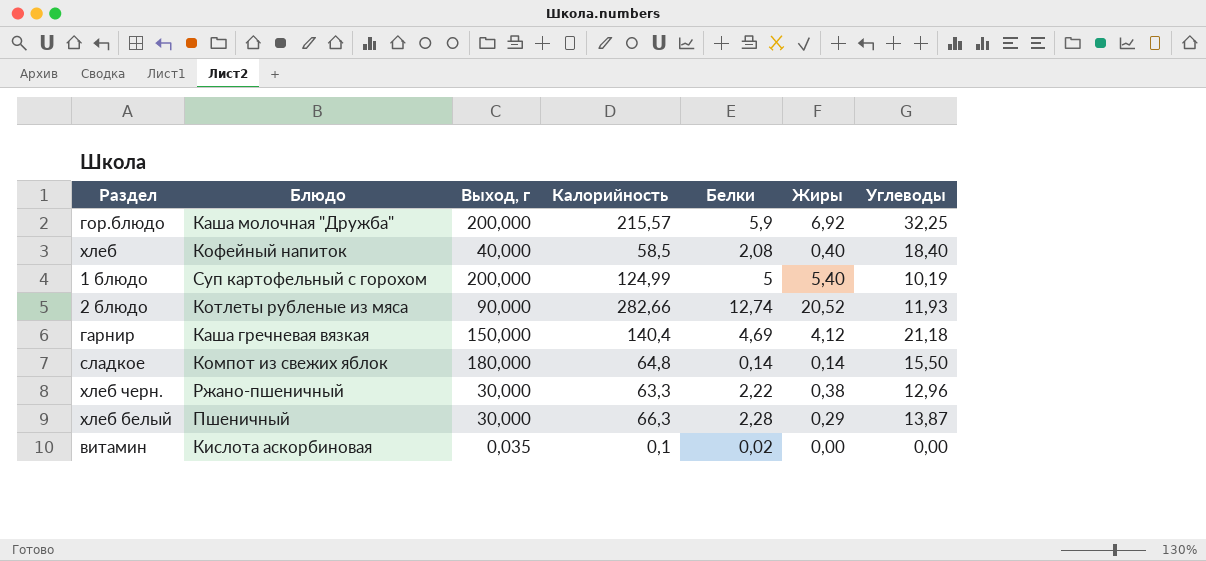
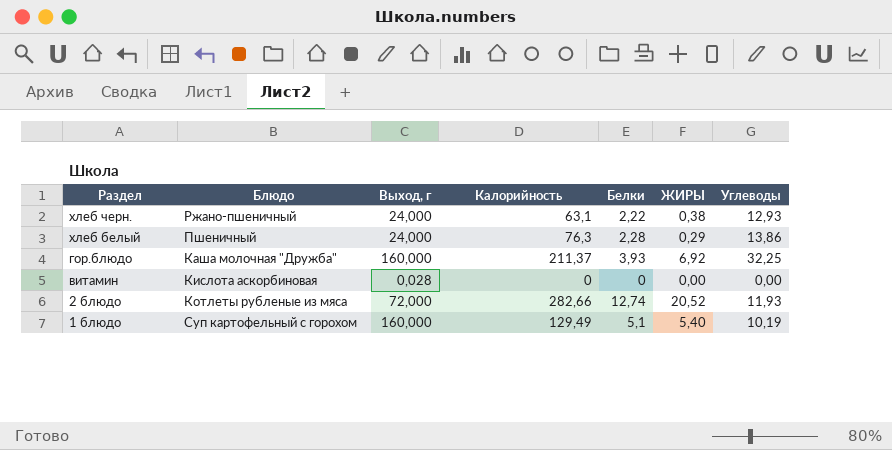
row order: none -> Раздел descending
column name: Жиры -> ЖИРЫ
row хлеб: Кофейный напиток | 40,000 | 58,5 | 2,08 | 0,40 | 18,40 -> none
row гарнир: Каша гречневая вязкая | 150,000 | 140,4 | 4,69 | 4,12 | 21,18 -> none
row сладкое: Компот из свежих яблок | 180,000 | 64,8 | 0,14 | 0,14 | 15,50 -> none
хлеб черн. | Выход, г: 30,000 -> 24,000
хлеб черн. | Калорийность: 63,3 -> 63,1
хлеб черн. | Углеводы: 12,96 -> 12,93
хлеб белый | Выход, г: 30,000 -> 24,000
хлеб белый | Калорийность: 66,3 -> 76,3
хлеб белый | Углеводы: 13,87 -> 13,86
гор.блюдо | Выход, г: 200,000 -> 160,000
гор.блюдо | Калорийность: 215,57 -> 211,37
гор.блюдо | Белки: 5,9 -> 3,93
витамин | Выход, г: 0,035 -> 0,028
витамин | Калорийность: 0,1 -> 0
витамин | Белки: 0,02 -> 0
2 блюдо | Выход, г: 90,000 -> 72,000
1 блюдо | Выход, г: 200,000 -> 160,000
1 блюдо | Калорийность: 124,99 -> 129,49
1 блюдо | Белки: 5 -> 5,1

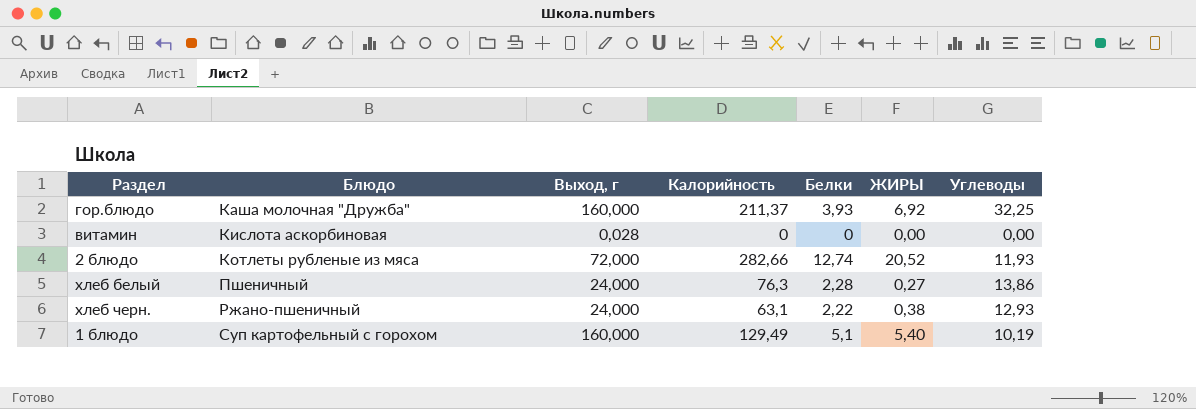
row order: Раздел descending -> Блюдо ascending
хлеб белый | ЖИРЫ: 0,29 -> 0,27

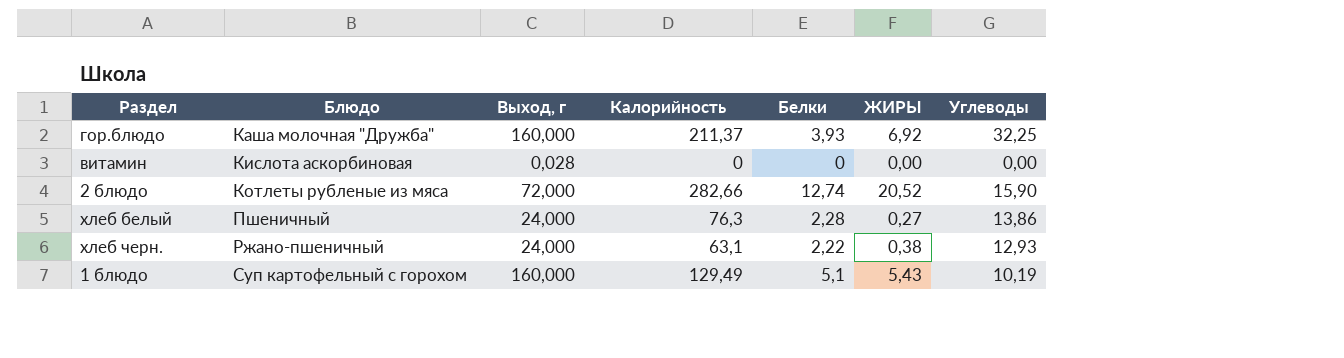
2 блюдо | Углеводы: 11,93 -> 15,90
1 блюдо | ЖИРЫ: 5,40 -> 5,43

